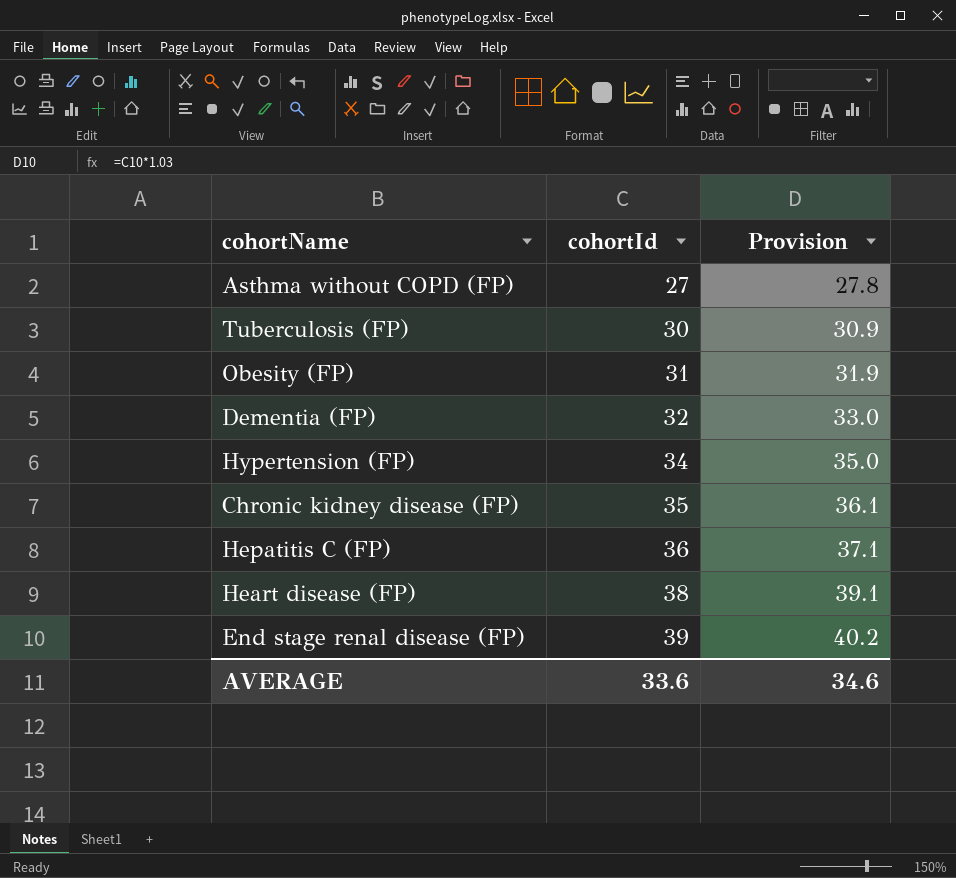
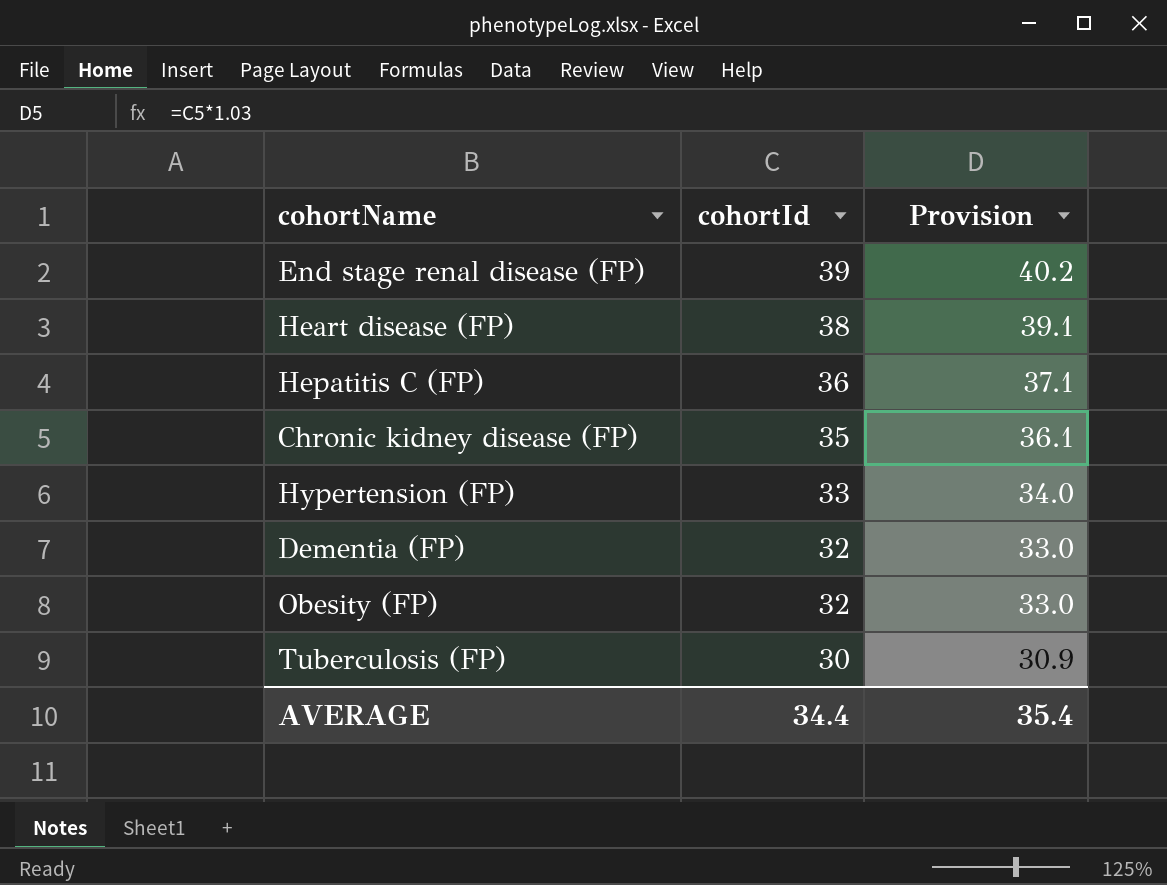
row order: cohortId ascending -> cohortId descending
row Asthma without COPD (FP): 27 | 27.8 -> none
Hypertension (FP) | cohortId: 34 -> 33
Hypertension (FP) | Provision: 35.0 -> 34.0
Obesity (FP) | cohortId: 31 -> 32
Obesity (FP) | Provision: 31.9 -> 33.0
AVERAGE | cohortId: 33.6 -> 34.4
AVERAGE | Provision: 34.6 -> 35.4

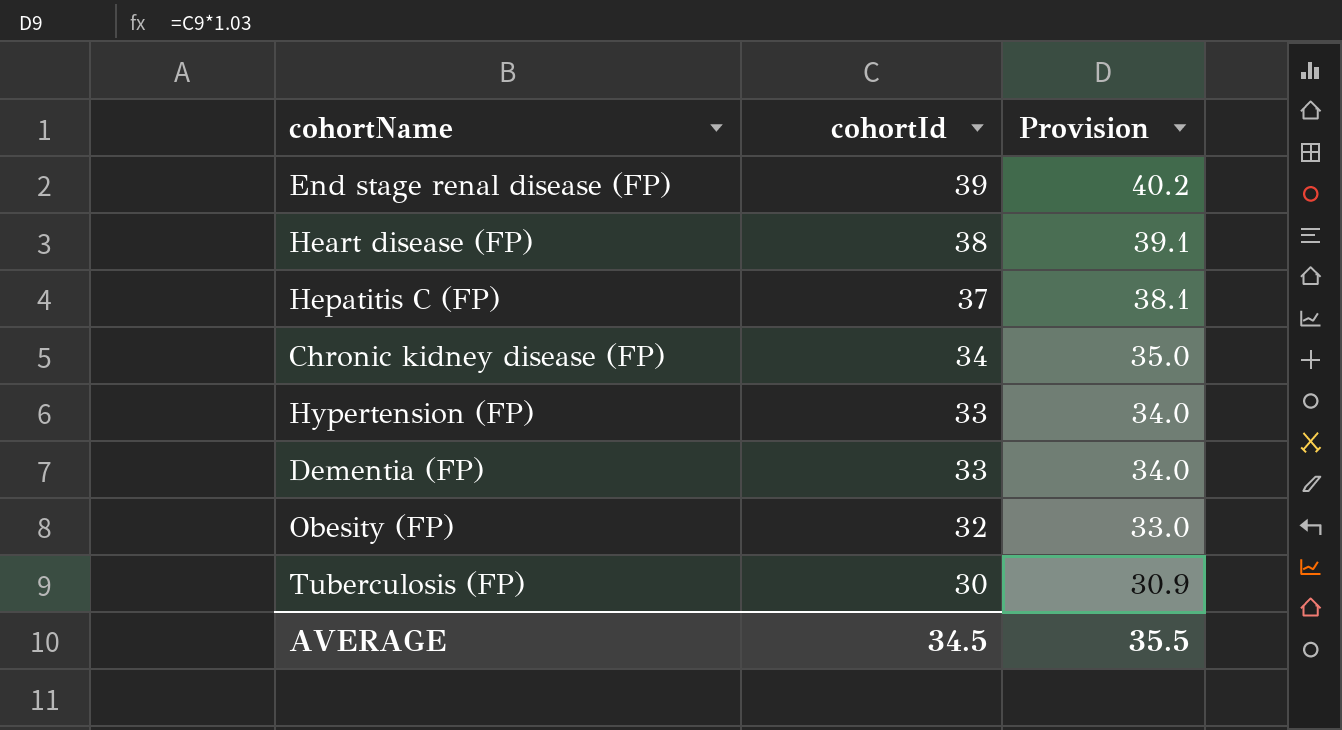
Hepatitis C (FP) | cohortId: 36 -> 37
Hepatitis C (FP) | Provision: 37.1 -> 38.1
Chronic kidney disease (FP) | cohortId: 35 -> 34
Chronic kidney disease (FP) | Provision: 36.1 -> 35.0
Dementia (FP) | cohortId: 32 -> 33
Dementia (FP) | Provision: 33.0 -> 34.0
AVERAGE | cohortId: 34.4 -> 34.5
AVERAGE | Provision: 35.4 -> 35.5

